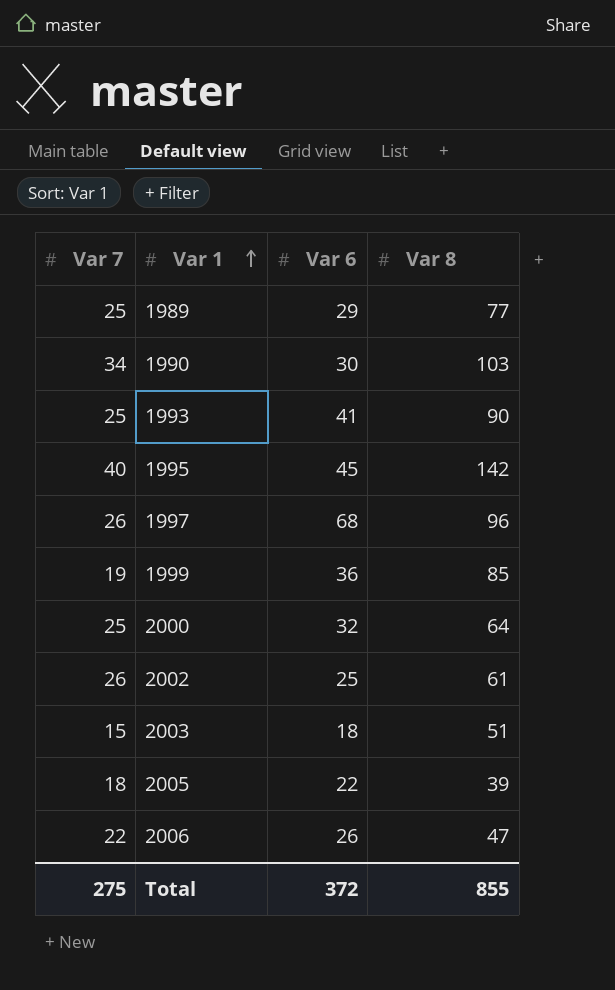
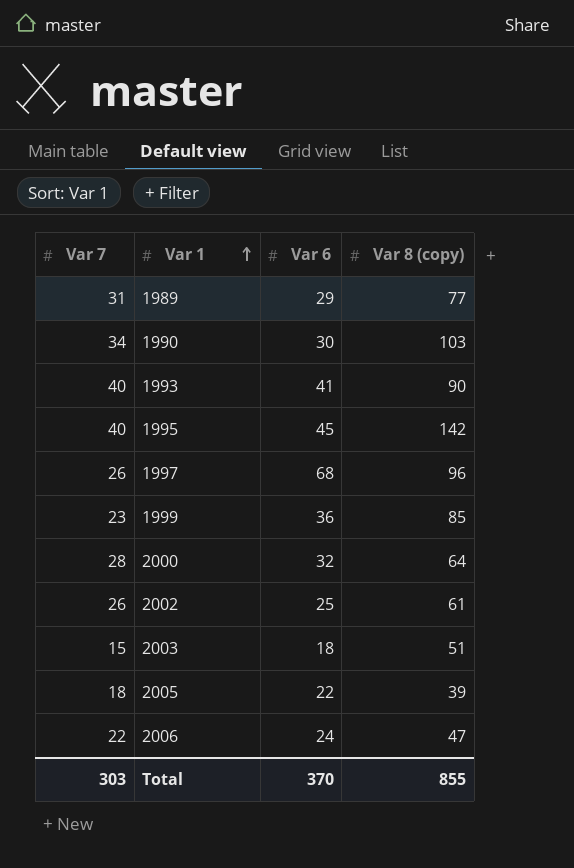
column name: Var 8 -> Var 8 (copy)
1989 | Var 7: 25 -> 31
1993 | Var 7: 25 -> 40
1999 | Var 7: 19 -> 23
2000 | Var 7: 25 -> 28
2006 | Var 6: 26 -> 24
Total | Var 7: 275 -> 303
Total | Var 6: 372 -> 370

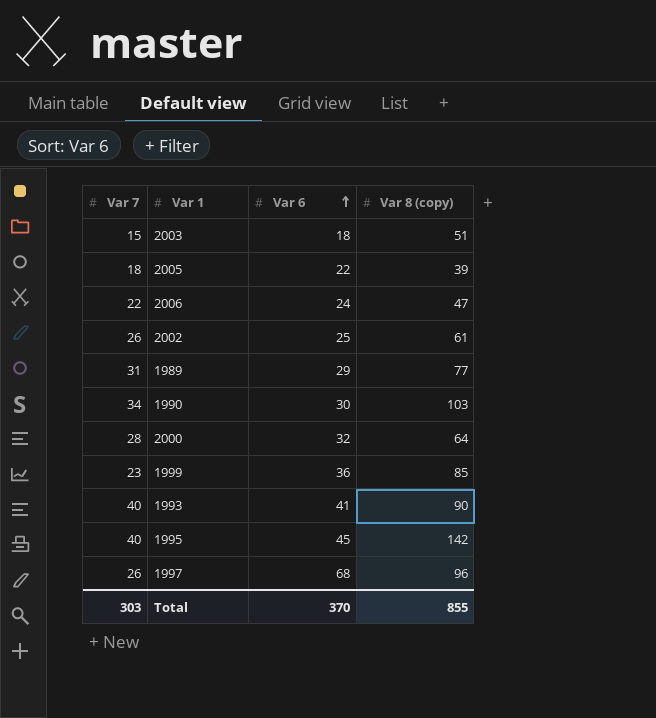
row order: Var 1 ascending -> Var 6 ascending

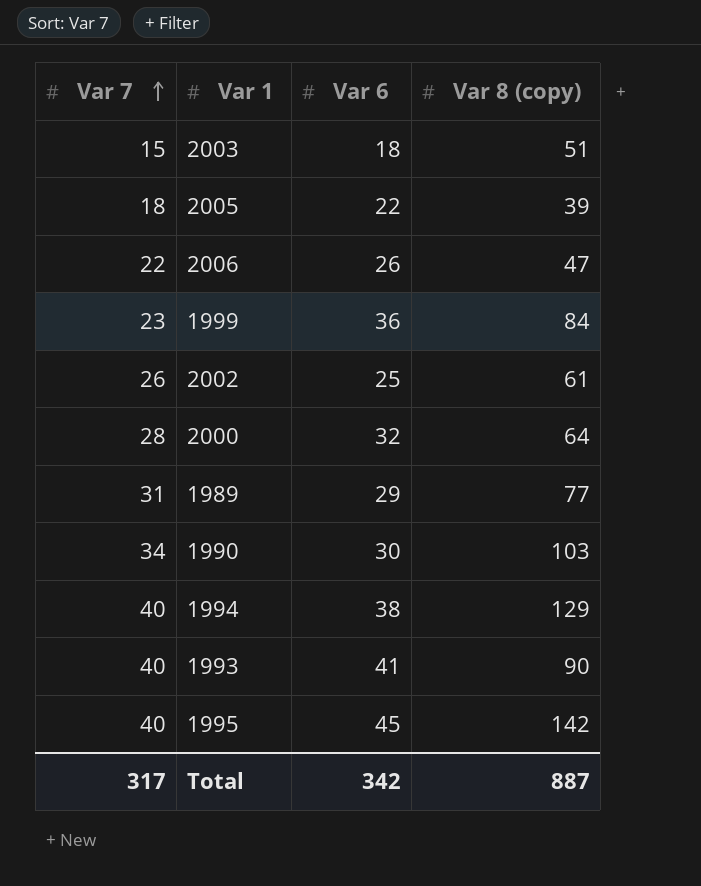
row order: Var 6 ascending -> Var 7 ascending
row 1997: 26 | 68 | 96 -> none
2006 | Var 6: 24 -> 26
1999 | Var 8 (copy): 85 -> 84
row 1994: none -> 40 | 38 | 129
Total | Var 7: 303 -> 317
Total | Var 6: 370 -> 342
Total | Var 8 (copy): 855 -> 887

